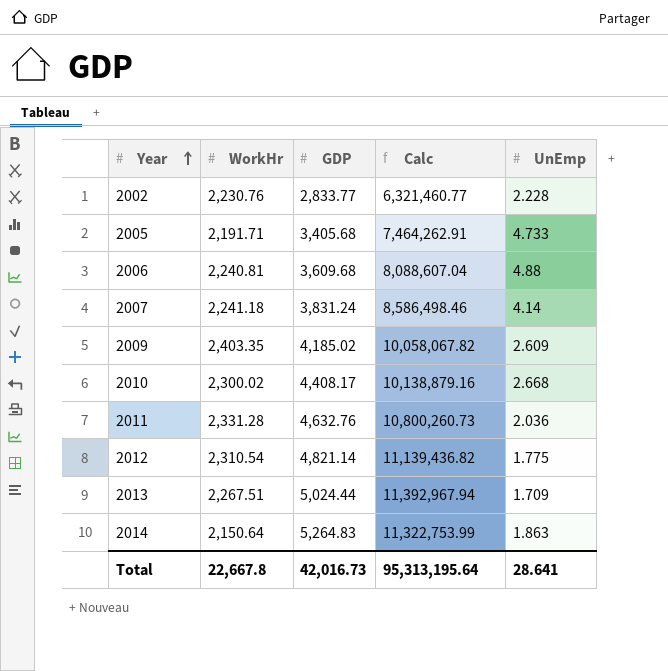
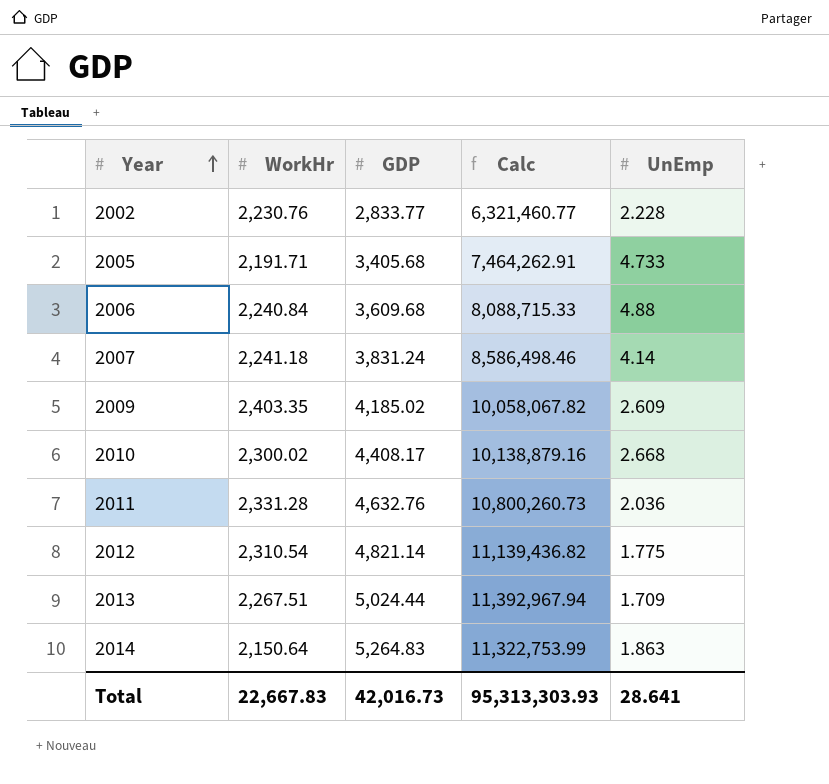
2006 | WorkHr: 2,240.81 -> 2,240.84
2006 | Calc: 8,088,607.04 -> 8,088,715.33
Total | WorkHr: 22,667.8 -> 22,667.83
Total | Calc: 95,313,195.64 -> 95,313,303.93

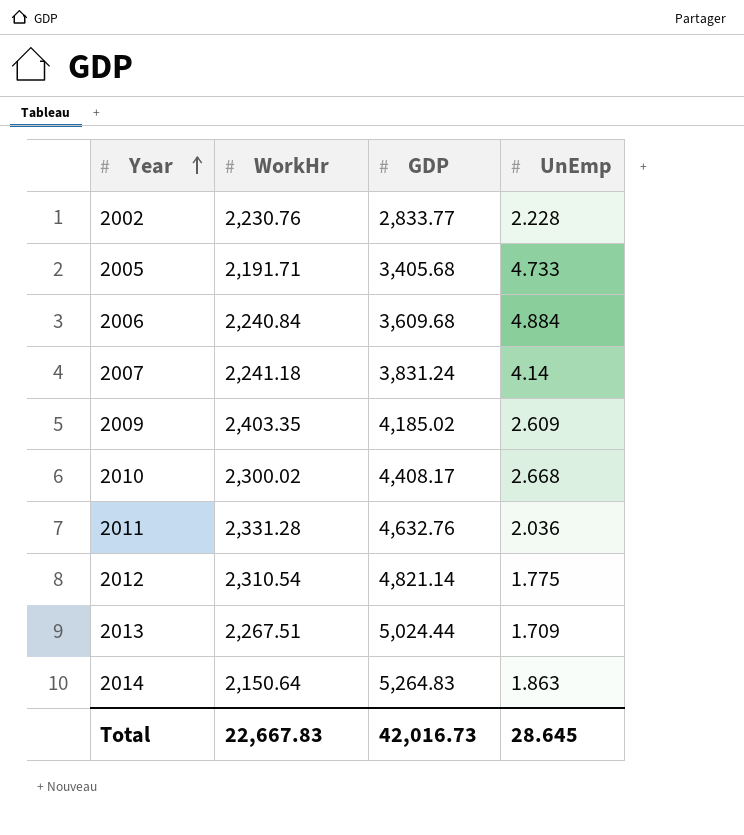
column Calc | formula: [WorkHr] * [GDP] -> none
2006 | UnEmp: 4.88 -> 4.884
Total | UnEmp: 28.641 -> 28.645

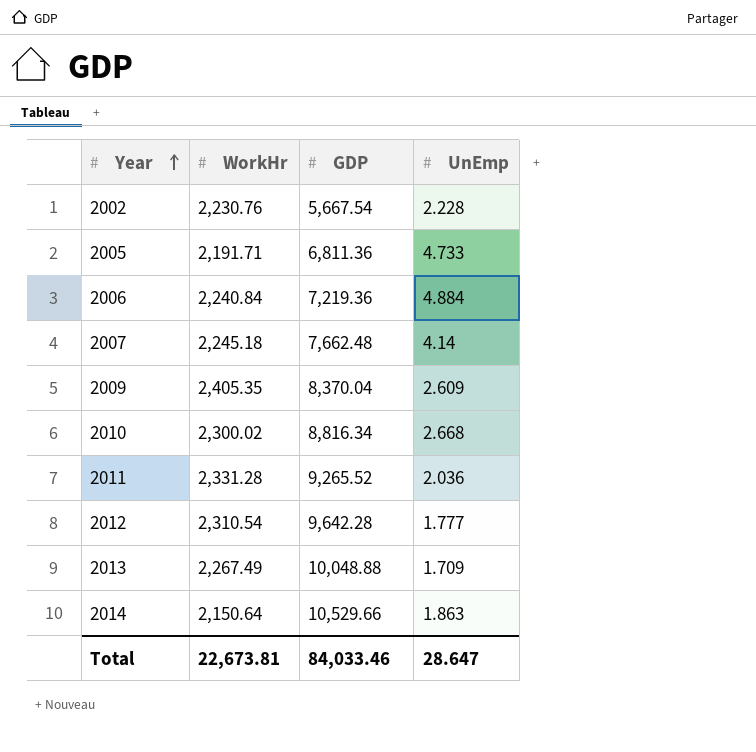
2002 | GDP: 2,833.77 -> 5,667.54
2005 | GDP: 3,405.68 -> 6,811.36
2006 | GDP: 3,609.68 -> 7,219.36
2007 | WorkHr: 2,241.18 -> 2,245.18
2007 | GDP: 3,831.24 -> 7,662.48
2009 | WorkHr: 2,403.35 -> 2,405.35
2009 | GDP: 4,185.02 -> 8,370.04
2010 | GDP: 4,408.17 -> 8,816.34
2011 | GDP: 4,632.76 -> 9,265.52
2012 | GDP: 4,821.14 -> 9,642.28
2012 | UnEmp: 1.775 -> 1.777
2013 | WorkHr: 2,267.51 -> 2,267.49
2013 | GDP: 5,024.44 -> 10,048.88
2014 | GDP: 5,264.83 -> 10,529.66
Total | WorkHr: 22,667.83 -> 22,673.81
Total | GDP: 42,016.73 -> 84,033.46
Total | UnEmp: 28.645 -> 28.647

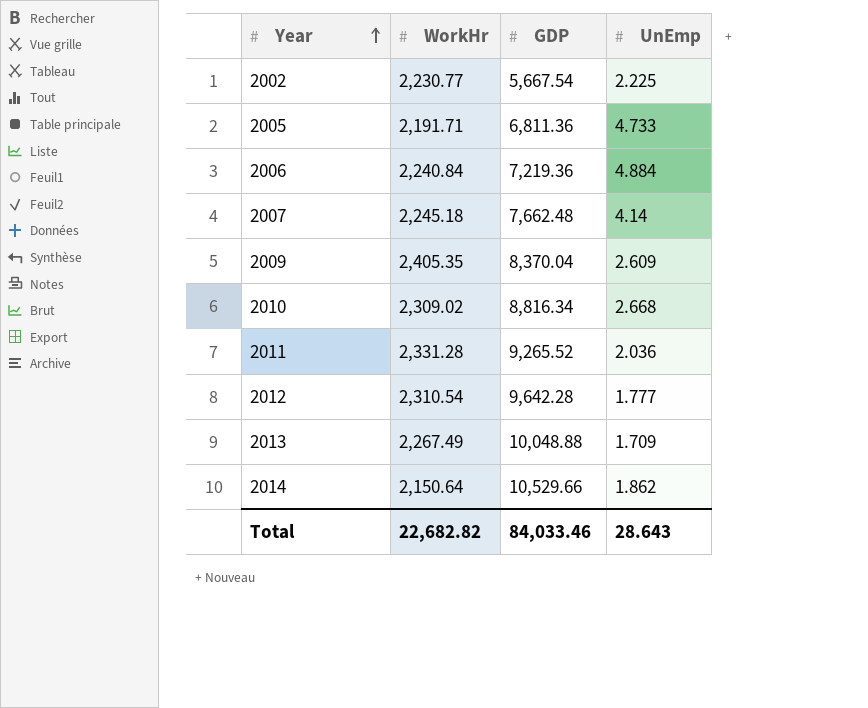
2002 | WorkHr: 2,230.76 -> 2,230.77
2002 | UnEmp: 2.228 -> 2.225
2010 | WorkHr: 2,300.02 -> 2,309.02
2014 | UnEmp: 1.863 -> 1.862
Total | WorkHr: 22,673.81 -> 22,682.82
Total | UnEmp: 28.647 -> 28.643

